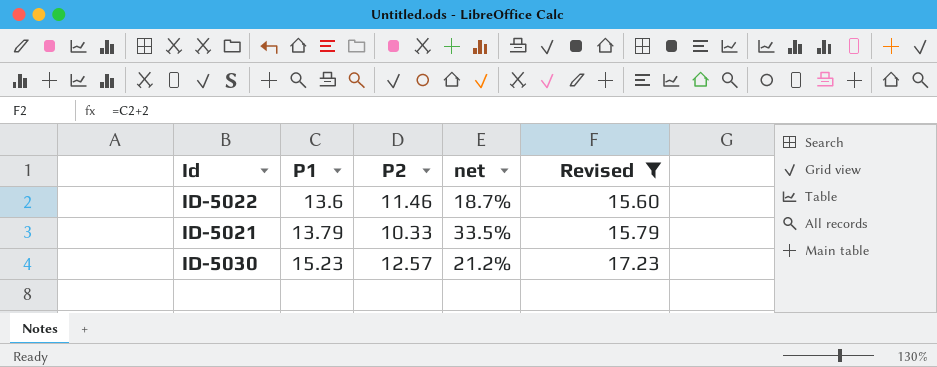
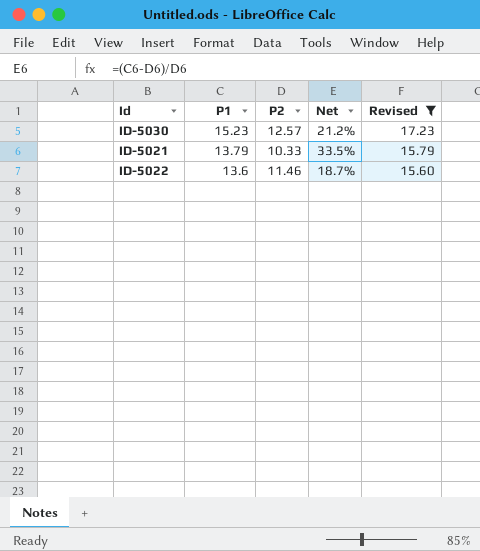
row order: P1 ascending -> P1 descending
column name: net -> Net

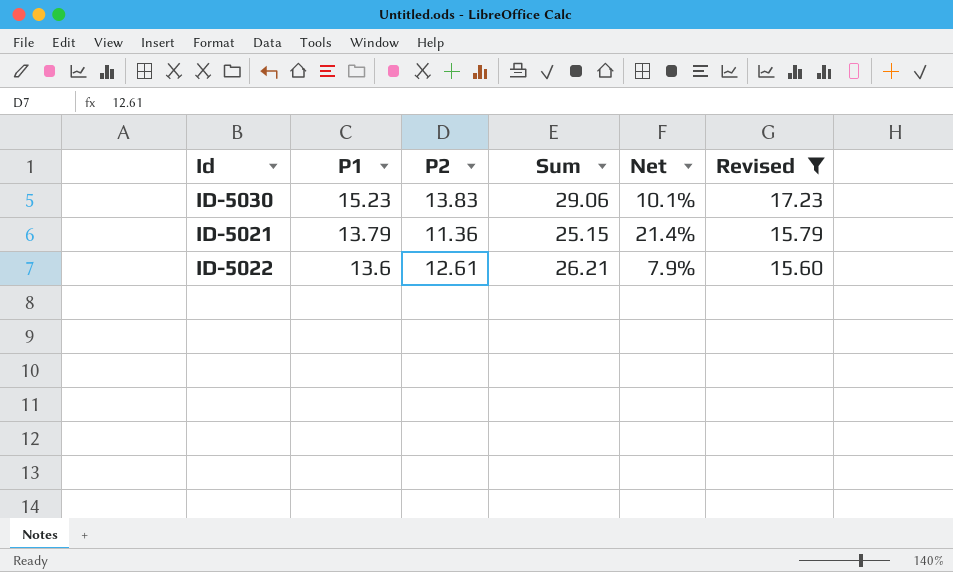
column Sum | formula: none -> [P1] + [P2]
ID-5030 | P2: 12.57 -> 13.83
ID-5030 | Net: 21.2% -> 10.1%
ID-5021 | P2: 10.33 -> 11.36
ID-5021 | Net: 33.5% -> 21.4%
ID-5022 | P2: 11.46 -> 12.61
ID-5022 | Net: 18.7% -> 7.9%

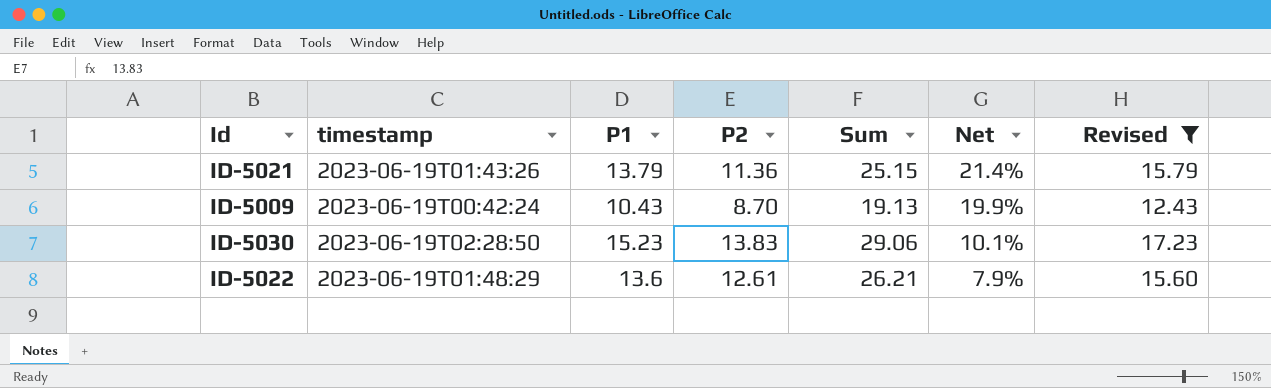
row order: P1 descending -> Net descending
column timestamp | position: none -> 2
row ID-5009: none -> 2023-06-19T00:42:24 | 10.43 | 8.70 | 19.13 | 19.9% | 12.43

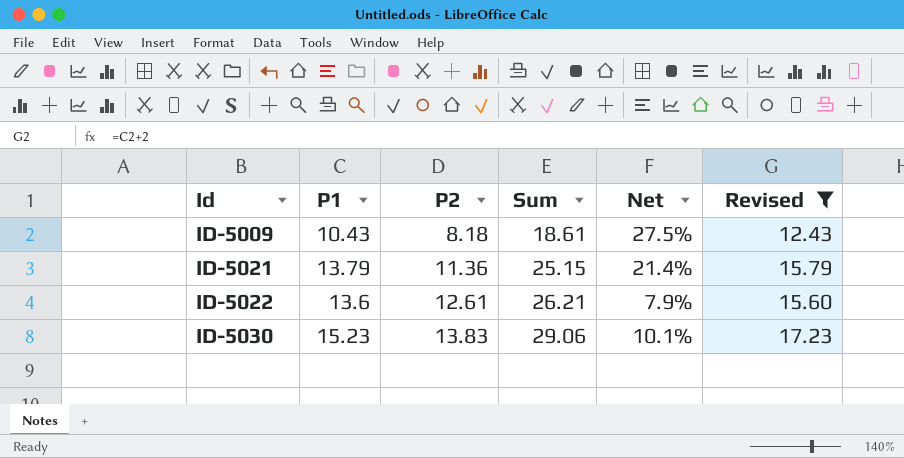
row order: Net descending -> Id ascending
column timestamp | position: 2 -> none
ID-5009 | P2: 8.70 -> 8.18
ID-5009 | Sum: 19.13 -> 18.61
ID-5009 | Net: 19.9% -> 27.5%

